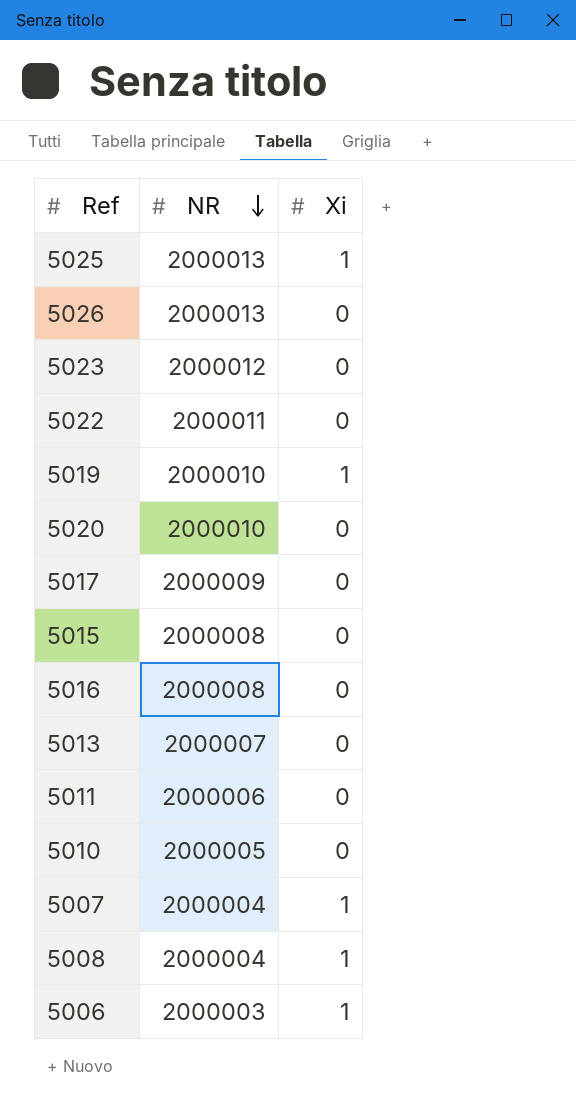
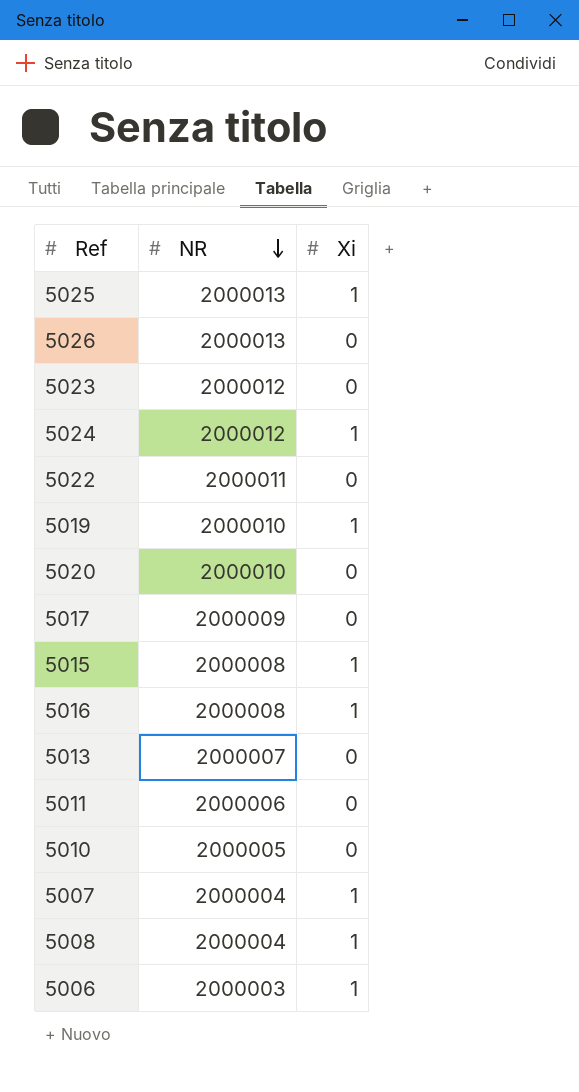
row 5024: none -> 2000012 | 1
5015 | Xi: 0 -> 1
5016 | Xi: 0 -> 1

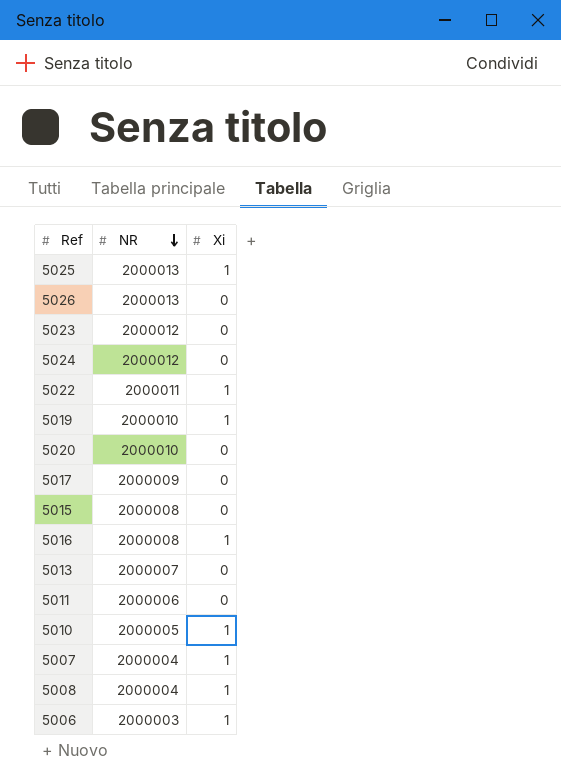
5024 | Xi: 1 -> 0
5022 | Xi: 0 -> 1
5015 | Xi: 1 -> 0
5010 | Xi: 0 -> 1

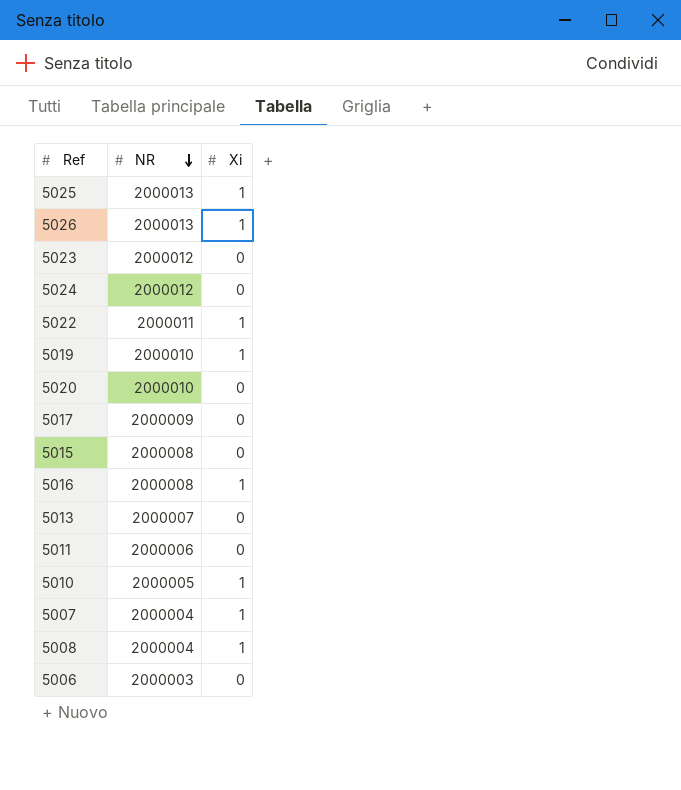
5026 | Xi: 0 -> 1
5006 | Xi: 1 -> 0

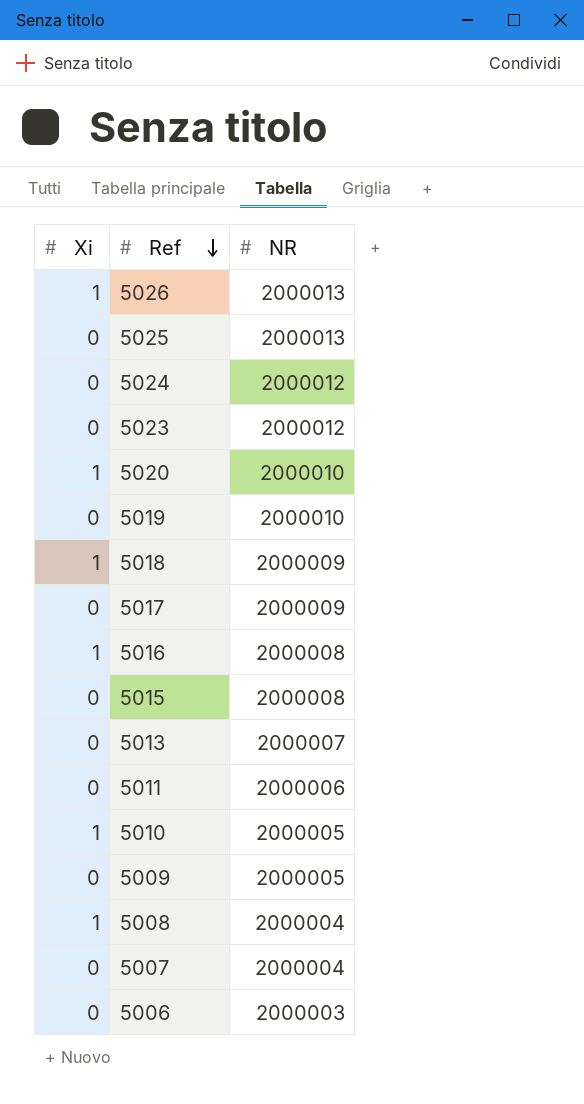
row order: NR descending -> Ref descending
column Xi | position: 3 -> 1
row 5022: 2000011 | 1 -> none
5025 | Xi: 1 -> 0
5020 | Xi: 0 -> 1
5019 | Xi: 1 -> 0
row 5018: none -> 1 | 2000009
row 5009: none -> 0 | 2000005
5007 | Xi: 1 -> 0

